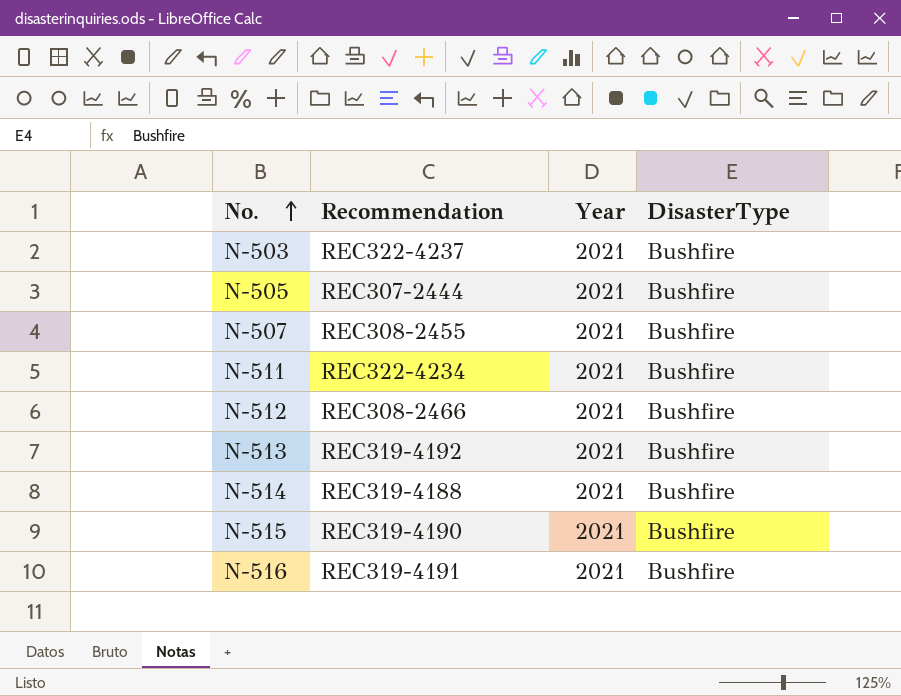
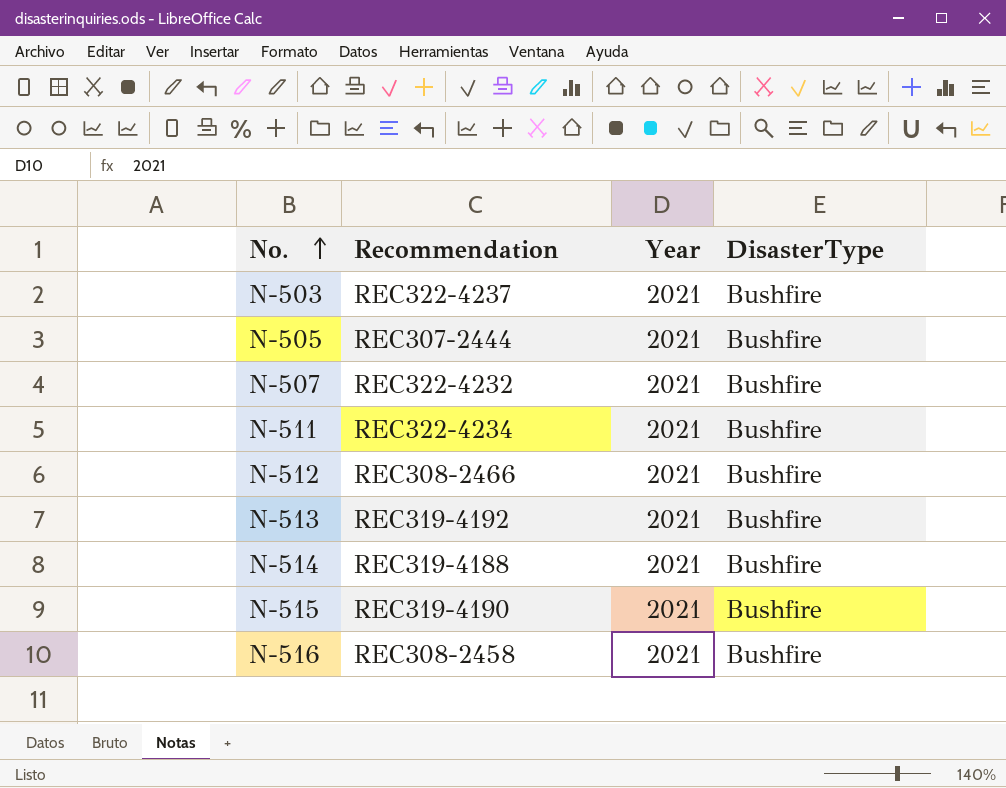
N-507 | Recommendation: REC308-2455 -> REC322-4232
N-516 | Recommendation: REC319-4191 -> REC308-2458

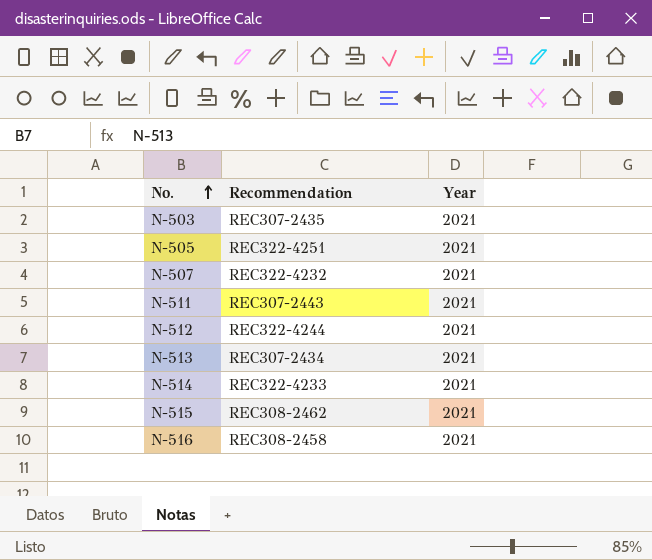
column DisasterType | position: 4 -> none
N-503 | Recommendation: REC322-4237 -> REC307-2435
N-505 | Recommendation: REC307-2444 -> REC322-4251
N-511 | Recommendation: REC322-4234 -> REC307-2443
N-512 | Recommendation: REC308-2466 -> REC322-4244
N-513 | Recommendation: REC319-4192 -> REC307-2434
N-514 | Recommendation: REC319-4188 -> REC322-4233
N-515 | Recommendation: REC319-4190 -> REC308-2462

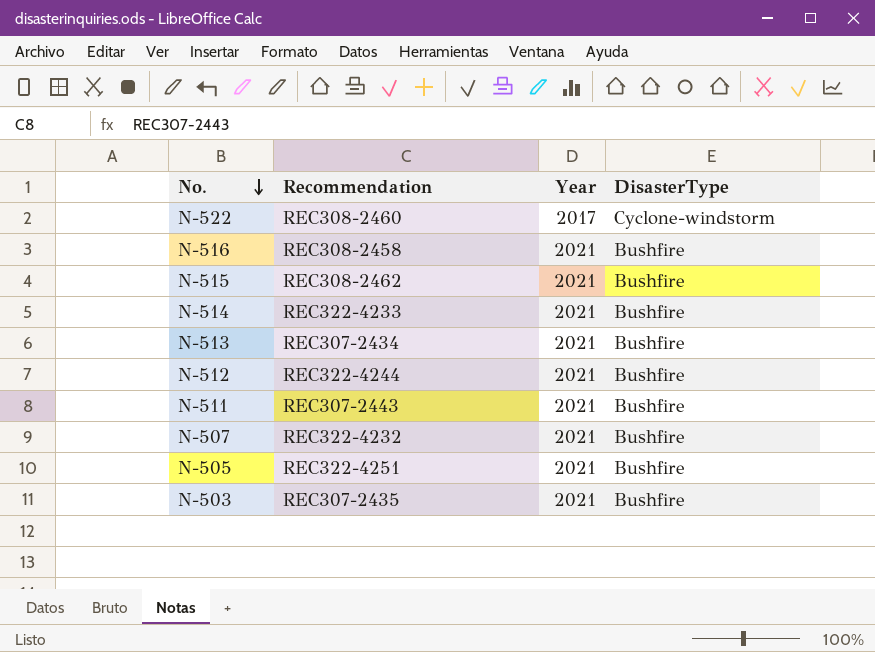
row order: No. ascending -> No. descending
column DisasterType | position: none -> 4
row N-522: none -> REC308-2460 | 2017 | Cyclone-windstorm

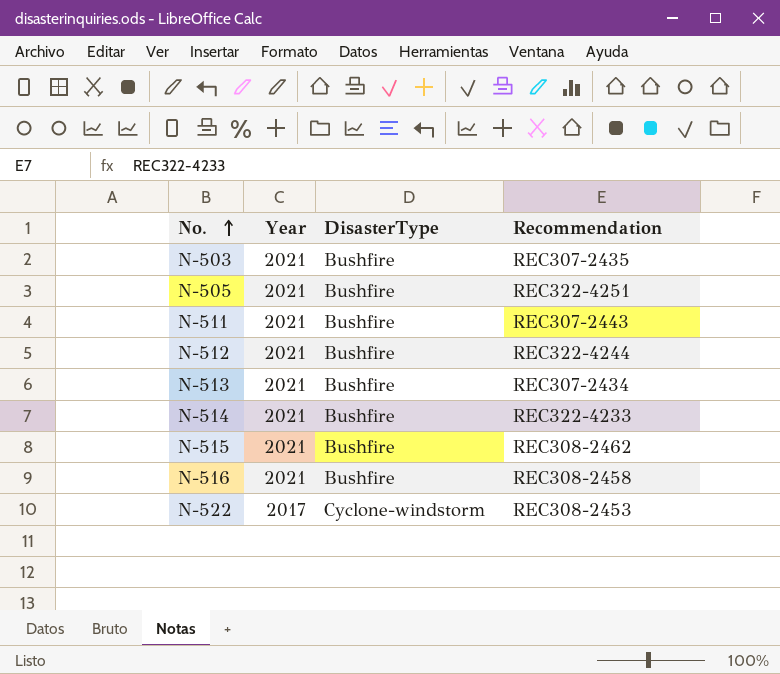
row order: No. descending -> No. ascending
column Recommendation | position: 2 -> 4
row N-507: REC322-4232 | 2021 | Bushfire -> none
N-522 | Recommendation: REC308-2460 -> REC308-2453

